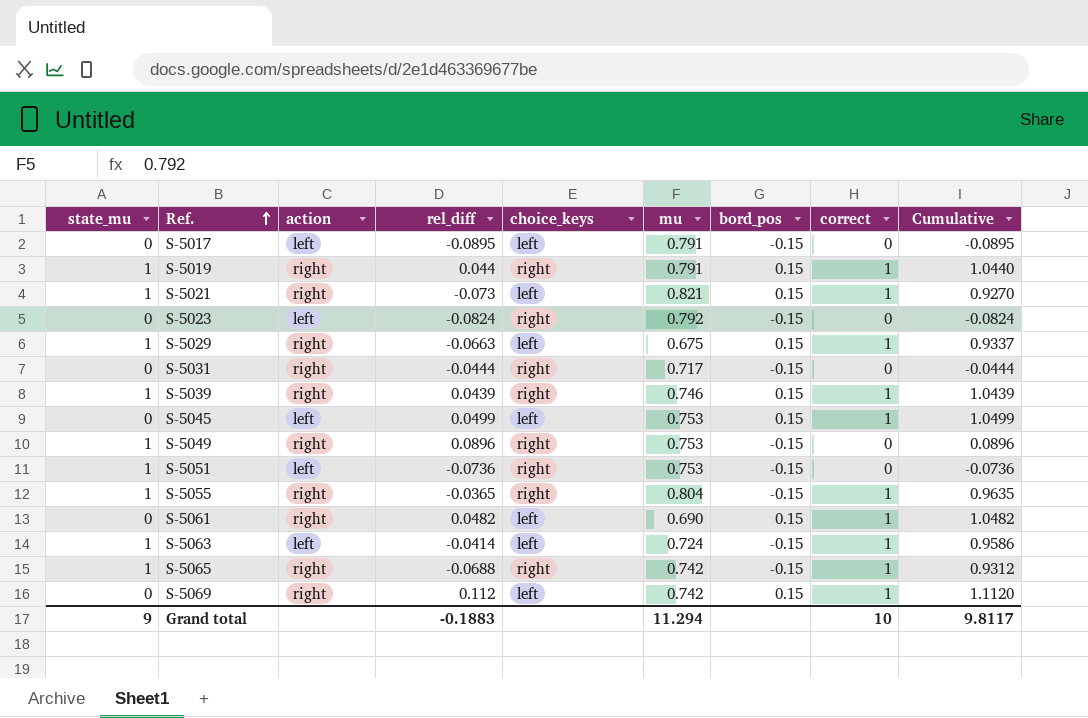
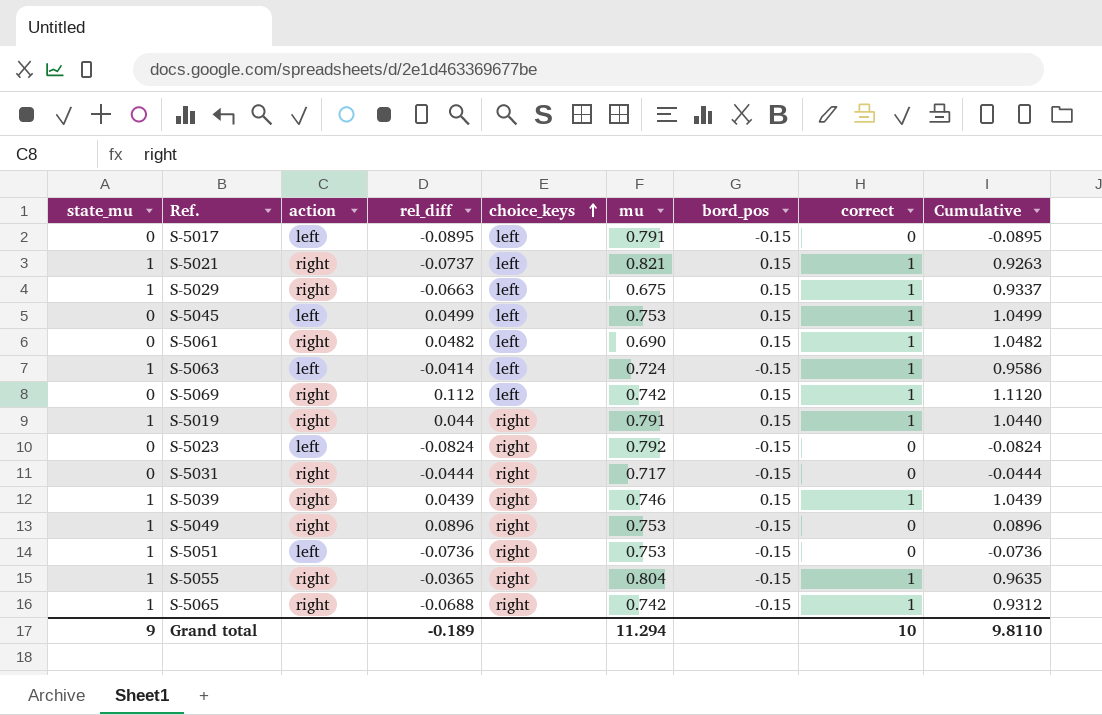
row order: Ref. ascending -> choice_keys ascending
S-5021 | rel_diff: -0.073 -> -0.0737
S-5021 | Cumulative: 0.9270 -> 0.9263
Grand total | rel_diff: -0.1883 -> -0.189
Grand total | Cumulative: 9.8117 -> 9.8110

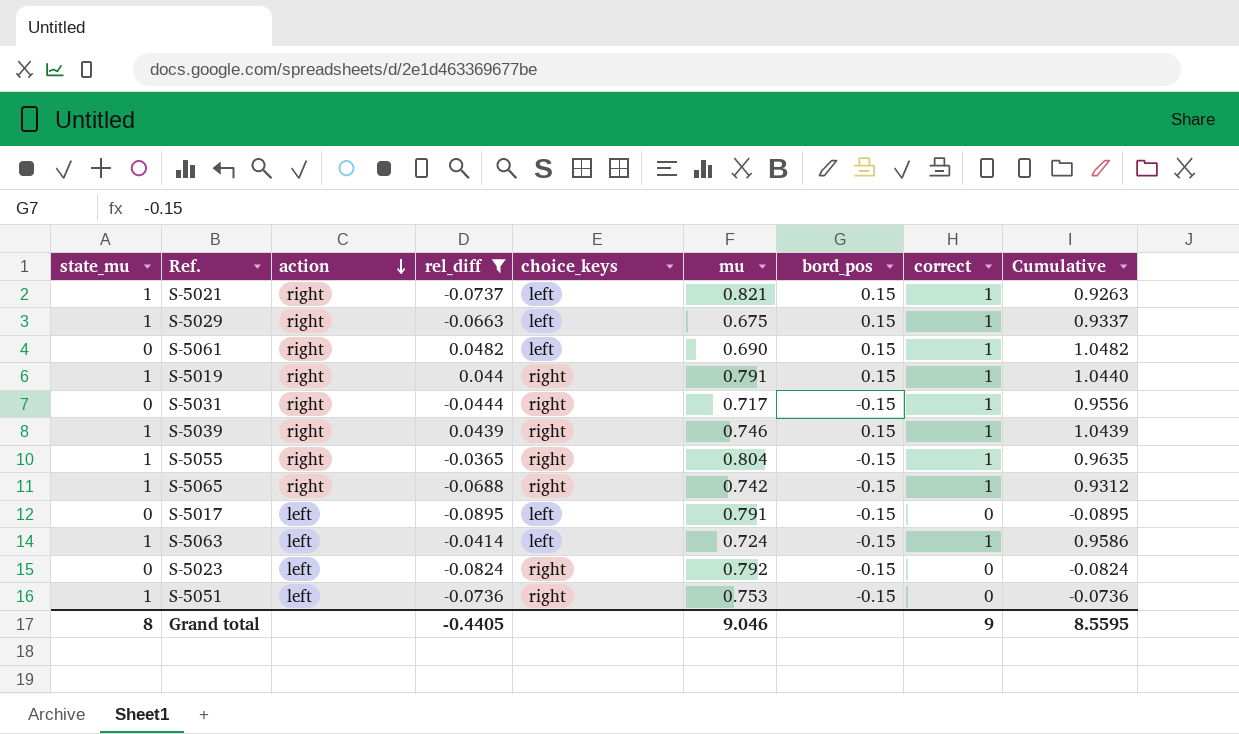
filter: none -> rel_diff <= 0.0482
row order: choice_keys ascending -> action descending
S-5031 | correct: 0 -> 1
S-5031 | Cumulative: -0.0444 -> 0.9556
Grand total | state_mu: 9 -> 8
Grand total | rel_diff: -0.189 -> -0.4405
Grand total | mu: 11.294 -> 9.046
Grand total | correct: 10 -> 9
Grand total | Cumulative: 9.8110 -> 8.5595

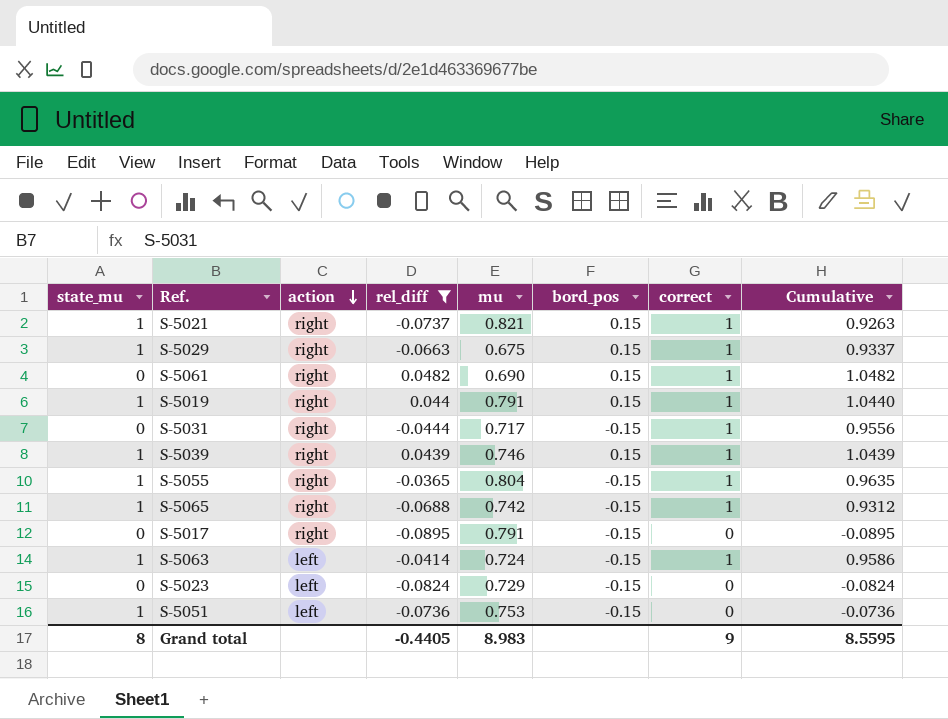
column choice_keys | position: 5 -> none
S-5017 | action: left -> right
S-5023 | mu: 0.792 -> 0.729
Grand total | mu: 9.046 -> 8.983

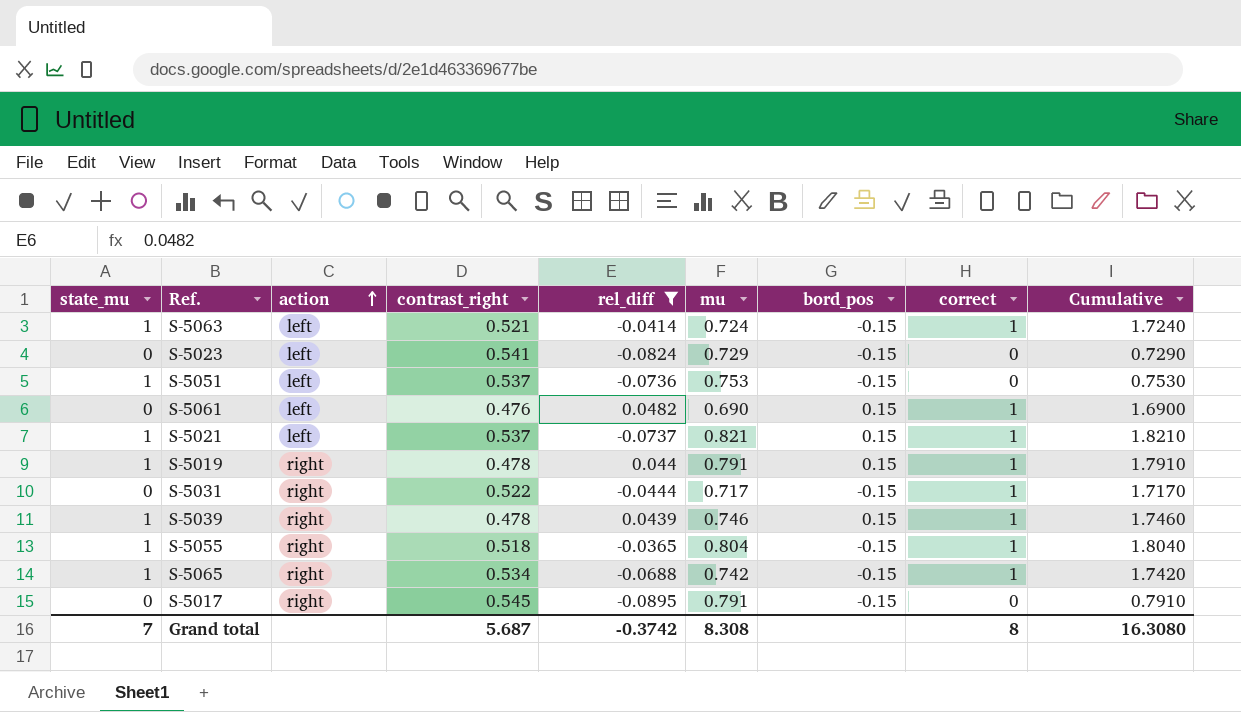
row order: action descending -> action ascending
column contrast_right | position: none -> 4
column Cumulative | formula: [rel_diff] + [correct] -> [mu] + [correct]
row S-5029: 1 | right | -0.0663 | 0.675 | 0.15 | 1 | 0.9337 -> none
S-5061 | action: right -> left
S-5021 | action: right -> left
Grand total | state_mu: 8 -> 7
Grand total | rel_diff: -0.4405 -> -0.3742
Grand total | mu: 8.983 -> 8.308
Grand total | correct: 9 -> 8
Grand total | Cumulative: 8.5595 -> 16.3080

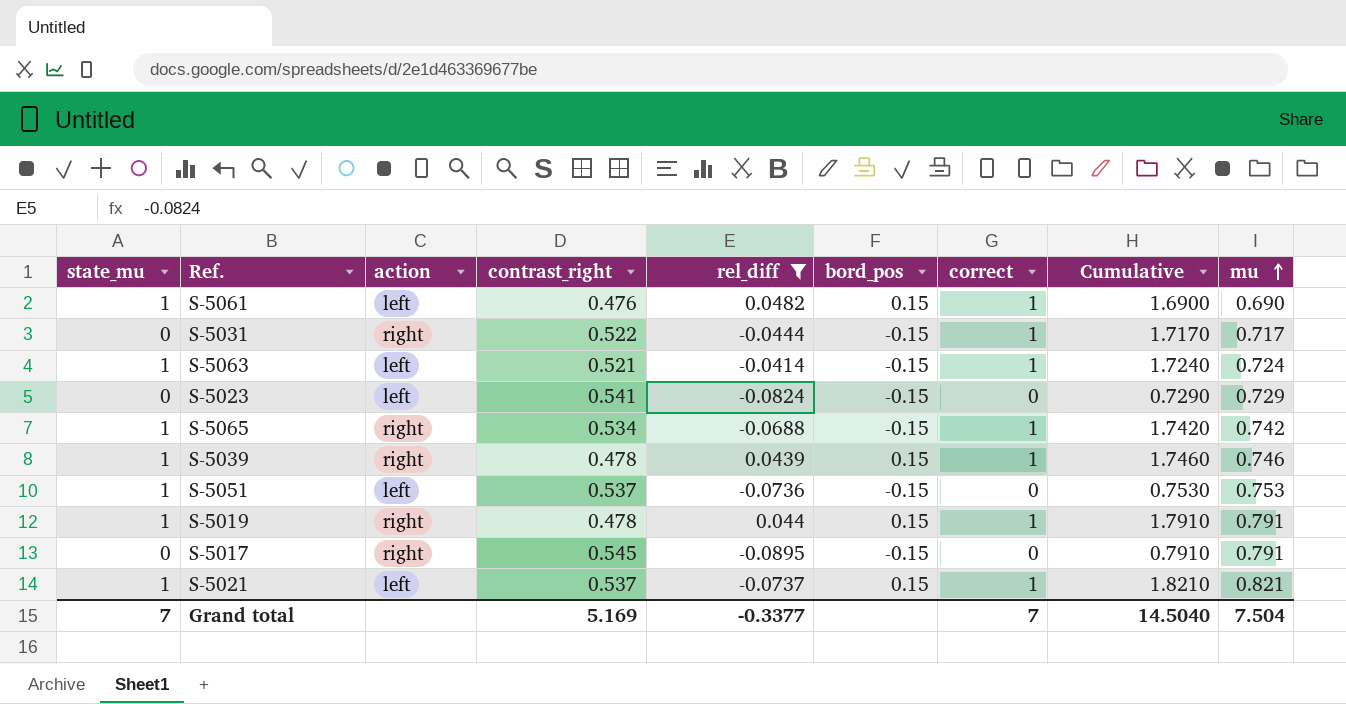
row order: action ascending -> mu ascending
column mu | position: 6 -> 9
row S-5055: 1 | right | 0.518 | -0.0365 | 0.804 | -0.15 | 1 | 1.8040 -> none
S-5061 | state_mu: 0 -> 1
Grand total | contrast_right: 5.687 -> 5.169
Grand total | rel_diff: -0.3742 -> -0.3377
Grand total | correct: 8 -> 7
Grand total | Cumulative: 16.3080 -> 14.5040
Grand total | mu: 8.308 -> 7.504

